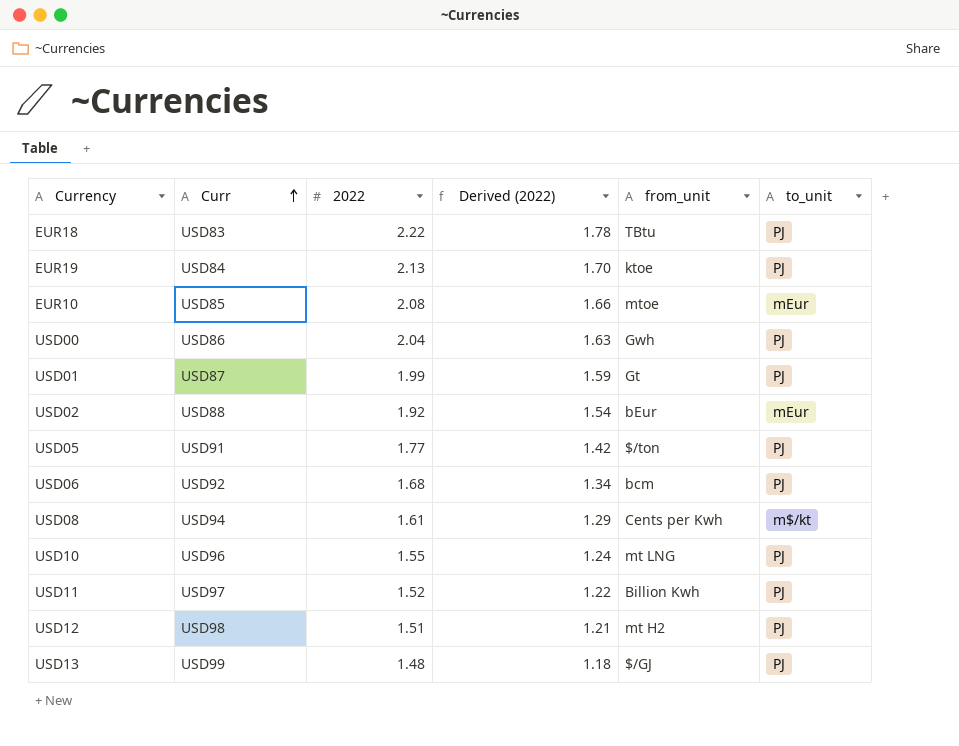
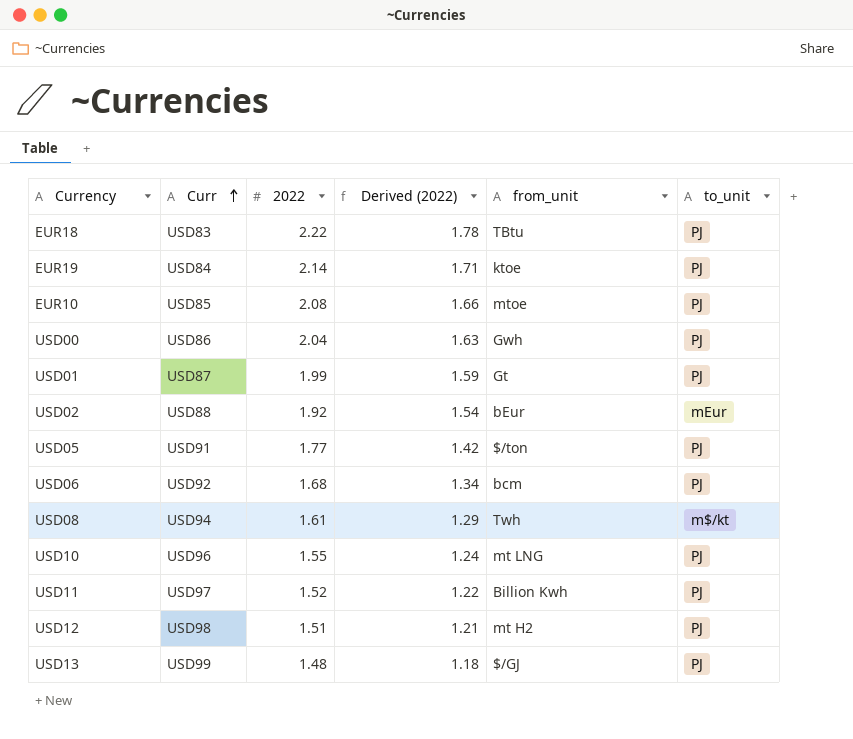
EUR19 | 2022: 2.13 -> 2.14
EUR19 | Derived (2022): 1.70 -> 1.71
EUR10 | to_unit: mEur -> PJ
USD08 | from_unit: Cents per Kwh -> Twh

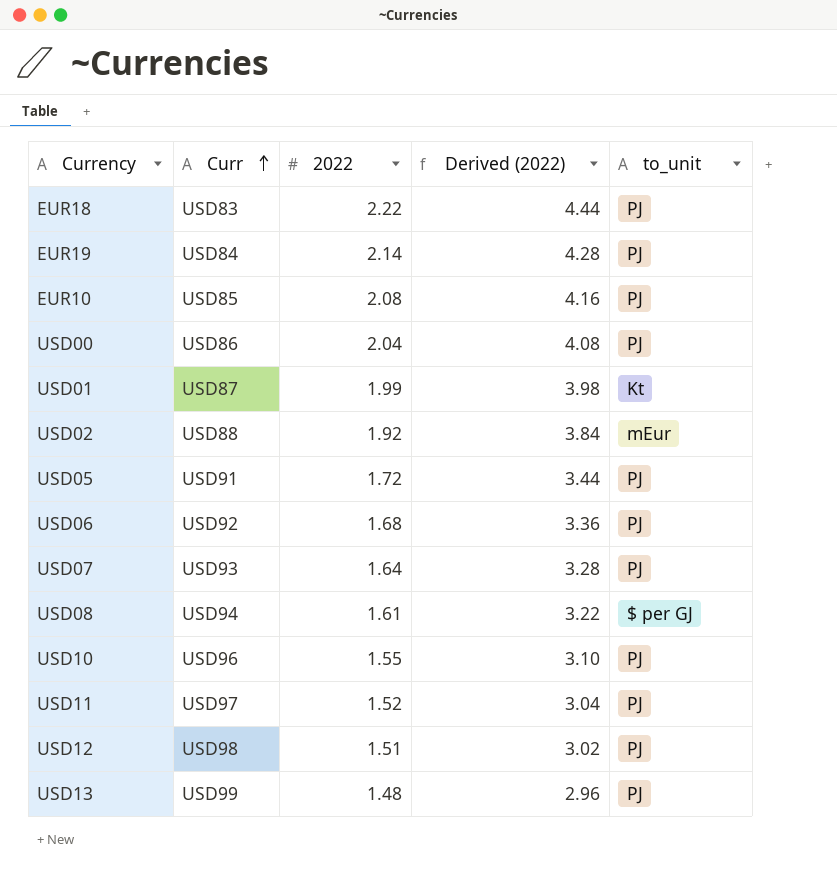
column from_unit | position: 5 -> none
column Derived (2022) | formula: [2022] * 0.8 -> [2022] * 2
USD01 | to_unit: PJ -> Kt
USD05 | 2022: 1.77 -> 1.72
row USD07: none -> USD93 | 1.64 | 3.28 | PJ
USD08 | to_unit: m$/kt -> $ per GJ

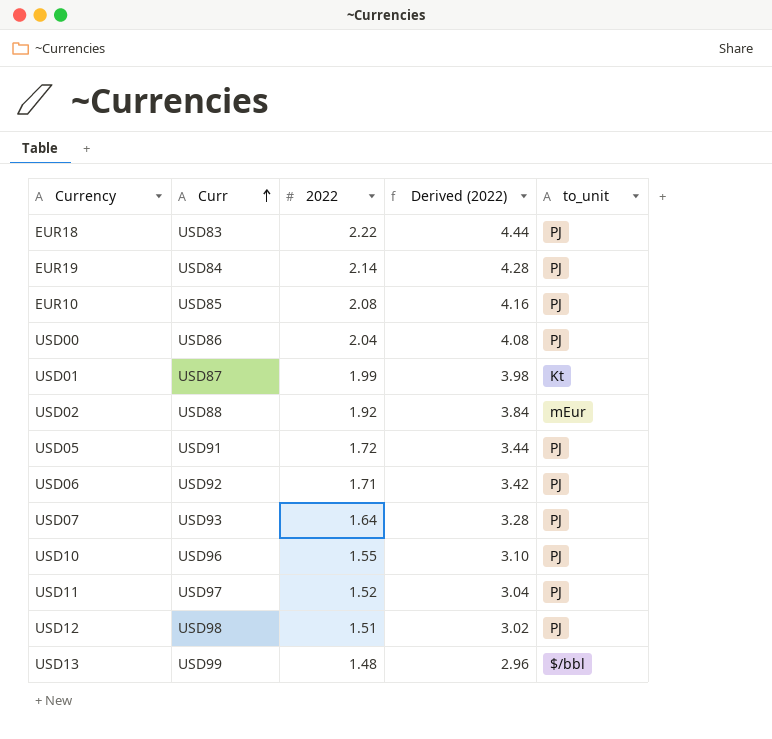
row USD08: USD94 | 1.61 | 3.22 | $ per GJ -> none
USD06 | 2022: 1.68 -> 1.71
USD06 | Derived (2022): 3.36 -> 3.42
USD13 | to_unit: PJ -> $/bbl

